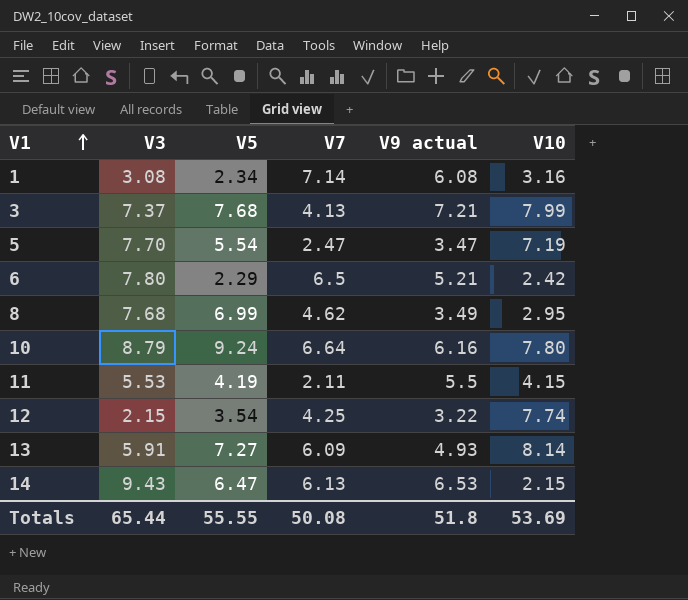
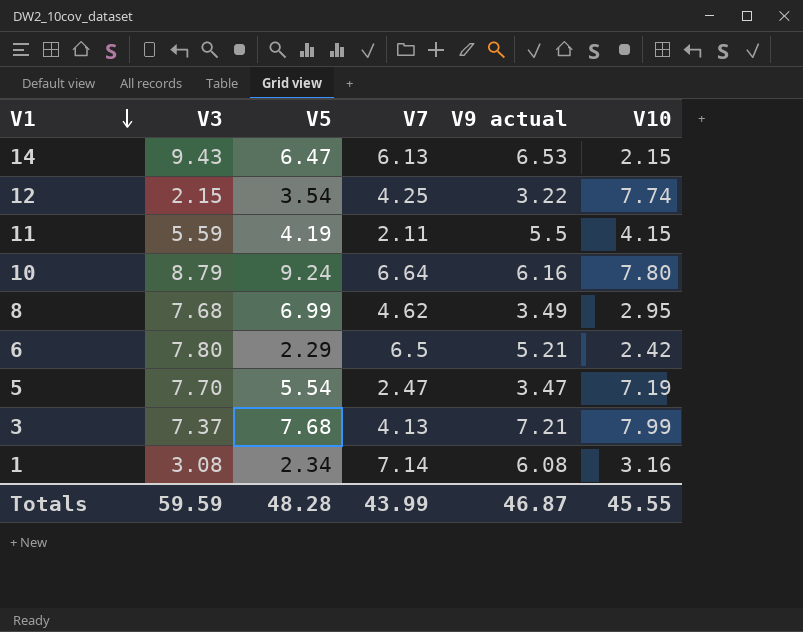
row order: V1 ascending -> V1 descending
row 13: 5.91 | 7.27 | 6.09 | 4.93 | 8.14 -> none
11 | V3: 5.53 -> 5.59
Totals | V3: 65.44 -> 59.59
Totals | V5: 55.55 -> 48.28
Totals | V7: 50.08 -> 43.99
Totals | V9 actual: 51.8 -> 46.87
Totals | V10: 53.69 -> 45.55

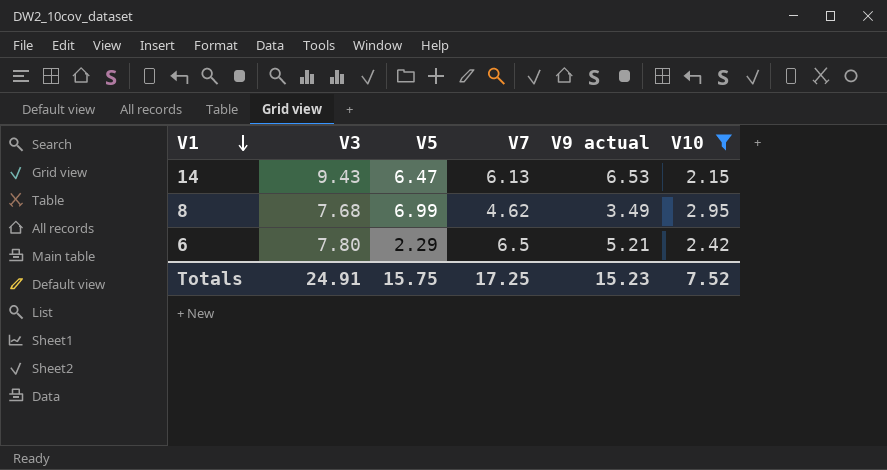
filter: none -> V10 <= 2.95
Totals | V3: 59.59 -> 24.91
Totals | V5: 48.28 -> 15.75
Totals | V7: 43.99 -> 17.25
Totals | V9 actual: 46.87 -> 15.23
Totals | V10: 45.55 -> 7.52

